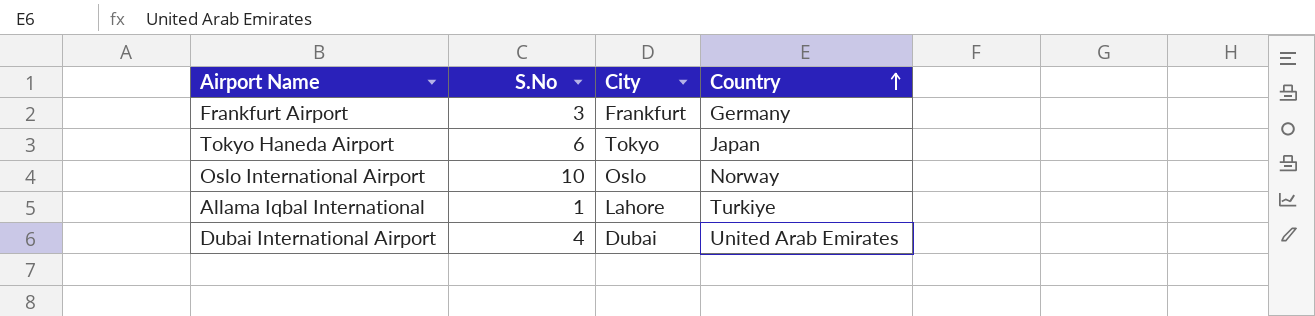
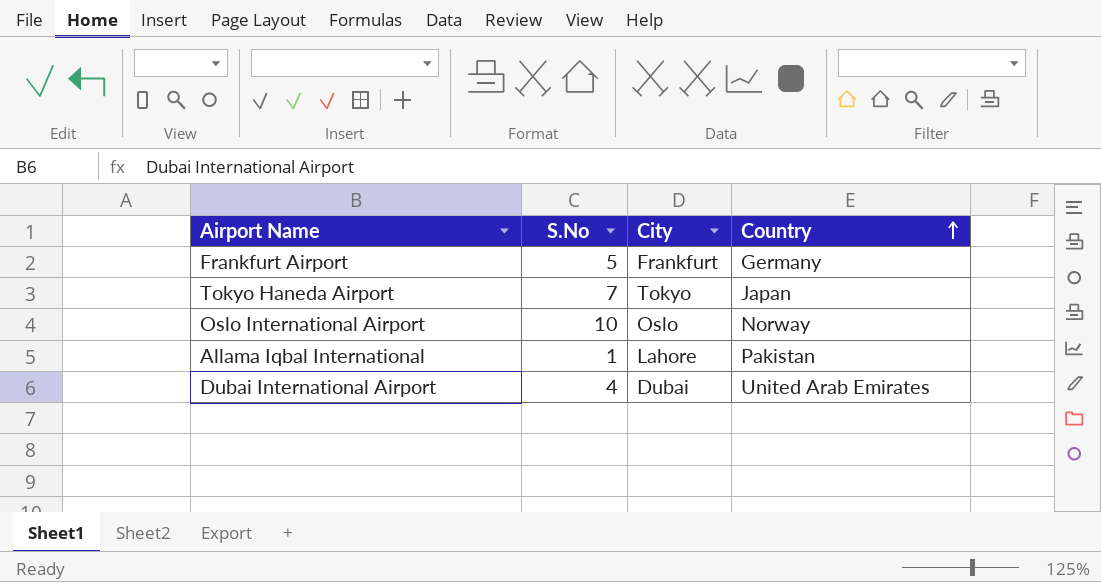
Frankfurt Airport | S.No: 3 -> 5
Tokyo Haneda Airport | S.No: 6 -> 7
Allama Iqbal International | Country: Turkiye -> Pakistan

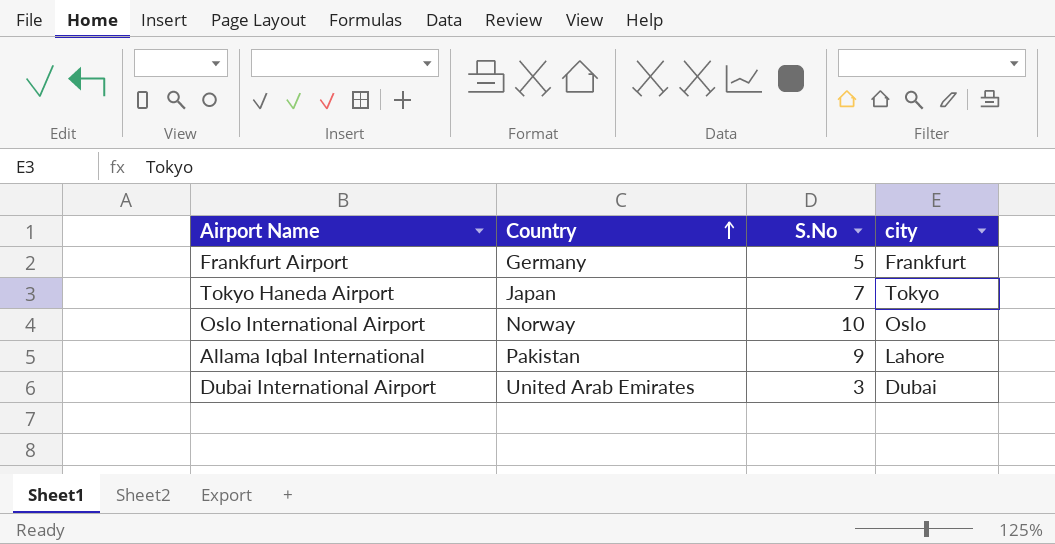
column Country | position: 4 -> 2
column name: City -> city
Allama Iqbal International | S.No: 1 -> 9
Dubai International Airport | S.No: 4 -> 3

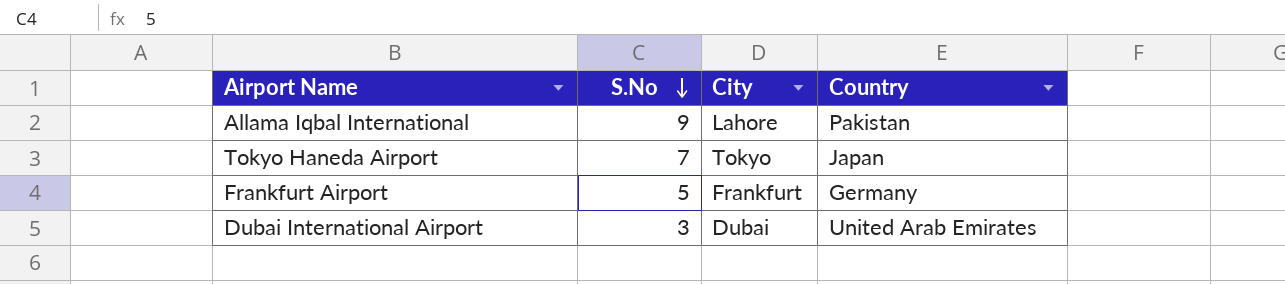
row order: Country ascending -> S.No descending
column name: city -> City
column Country | position: 2 -> 4
row Oslo International Airport: Norway | 10 | Oslo -> none

